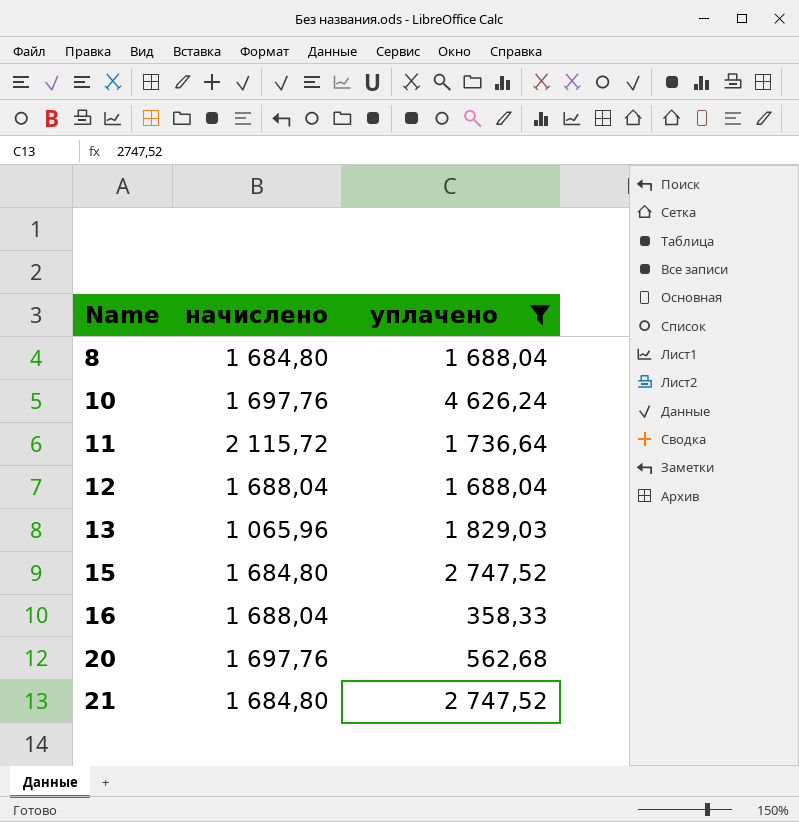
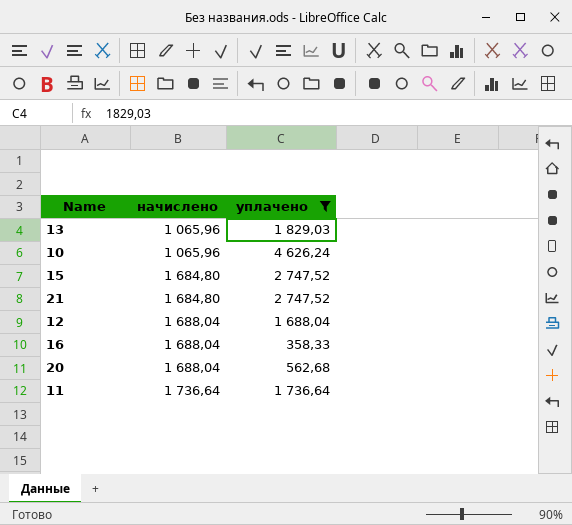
row order: Name ascending -> начислено ascending
row 8: 1 684,80 | 1 688,04 -> none
10 | начислено: 1 697,76 -> 1 065,96
20 | начислено: 1 697,76 -> 1 688,04
11 | начислено: 2 115,72 -> 1 736,64

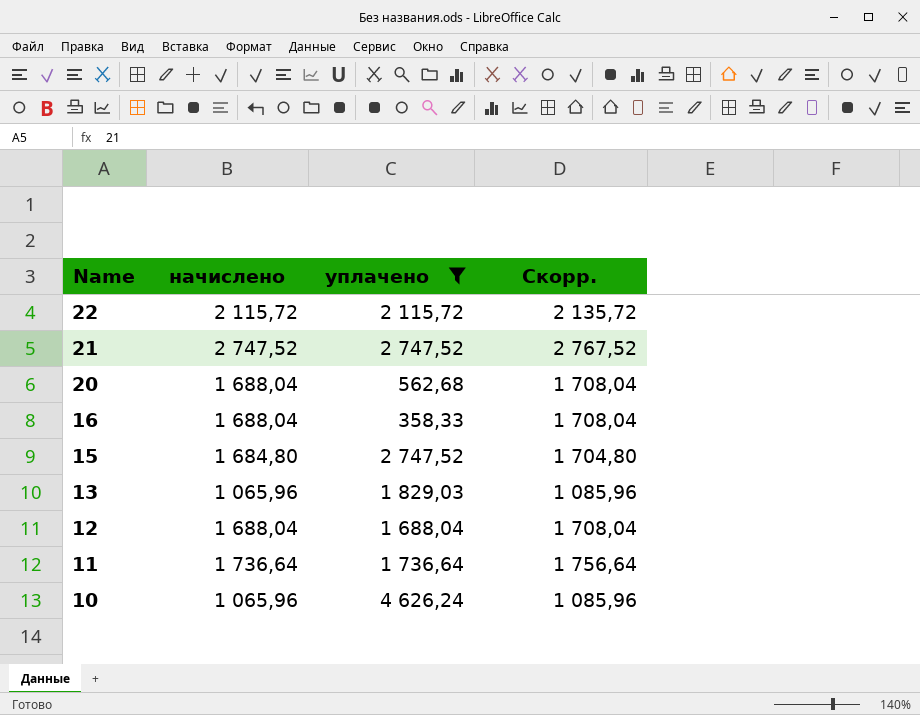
row order: начислено ascending -> Name descending
column Скорр. | formula: none -> [начислено] + 20
row 22: none -> 2 115,72 | 2 115,72 | 2 135,72
21 | начислено: 1 684,80 -> 2 747,52

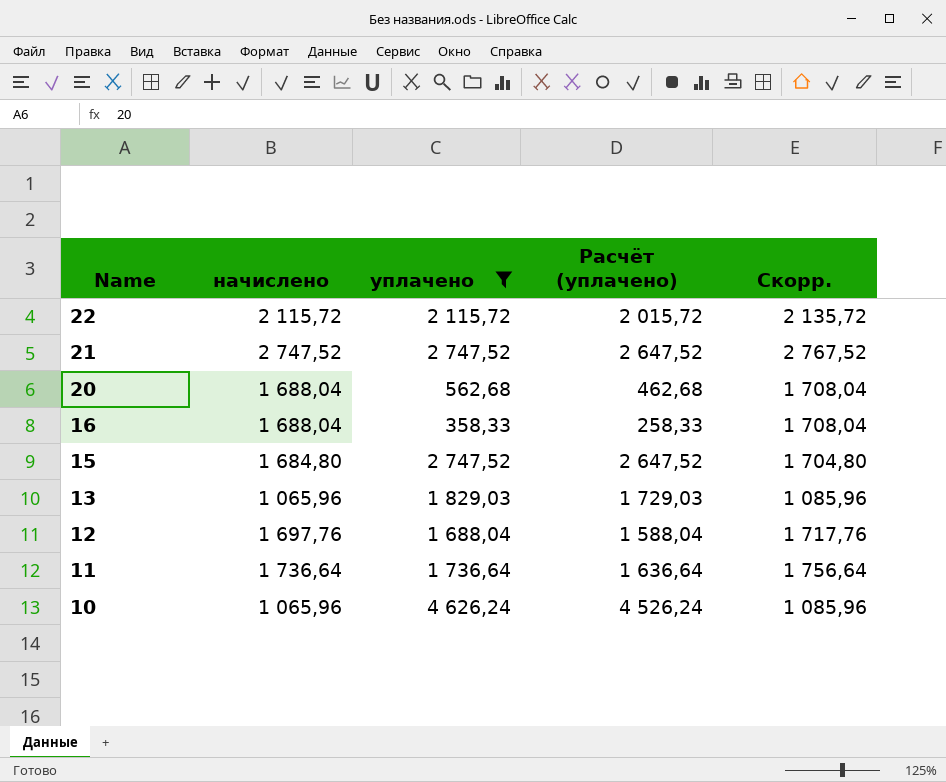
column Расчёт (уплачено) | formula: none -> [уплачено] - 100
12 | начислено: 1 688,04 -> 1 697,76
12 | Скорр.: 1 708,04 -> 1 717,76

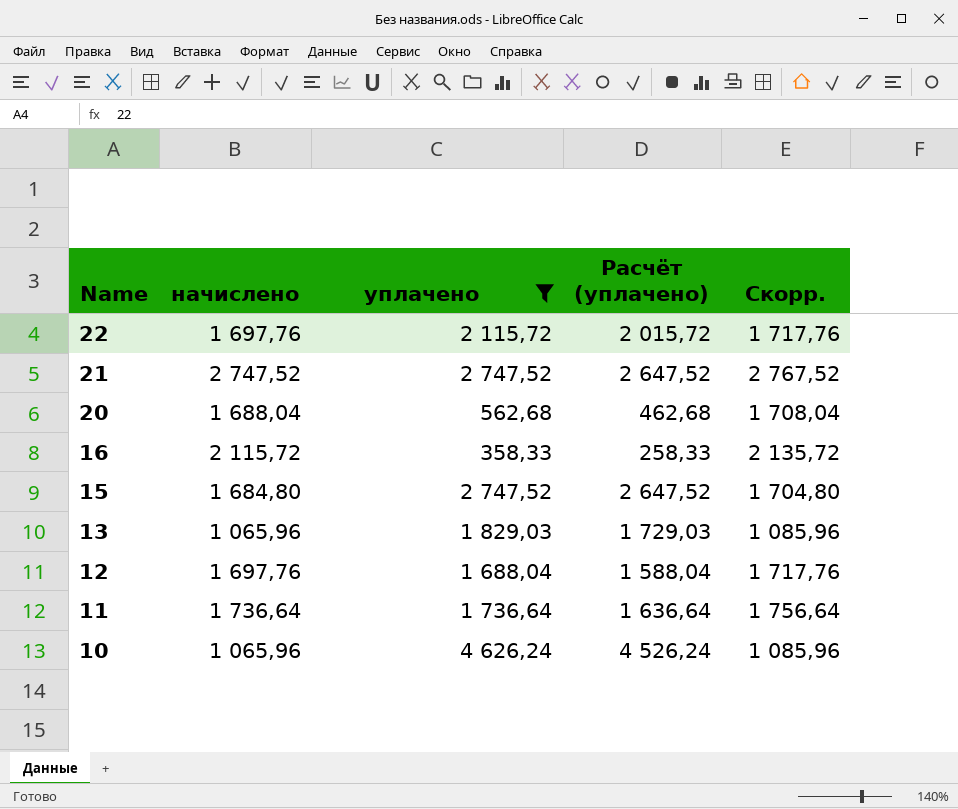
22 | начислено: 2 115,72 -> 1 697,76
22 | Скорр.: 2 135,72 -> 1 717,76
16 | начислено: 1 688,04 -> 2 115,72
16 | Скорр.: 1 708,04 -> 2 135,72

